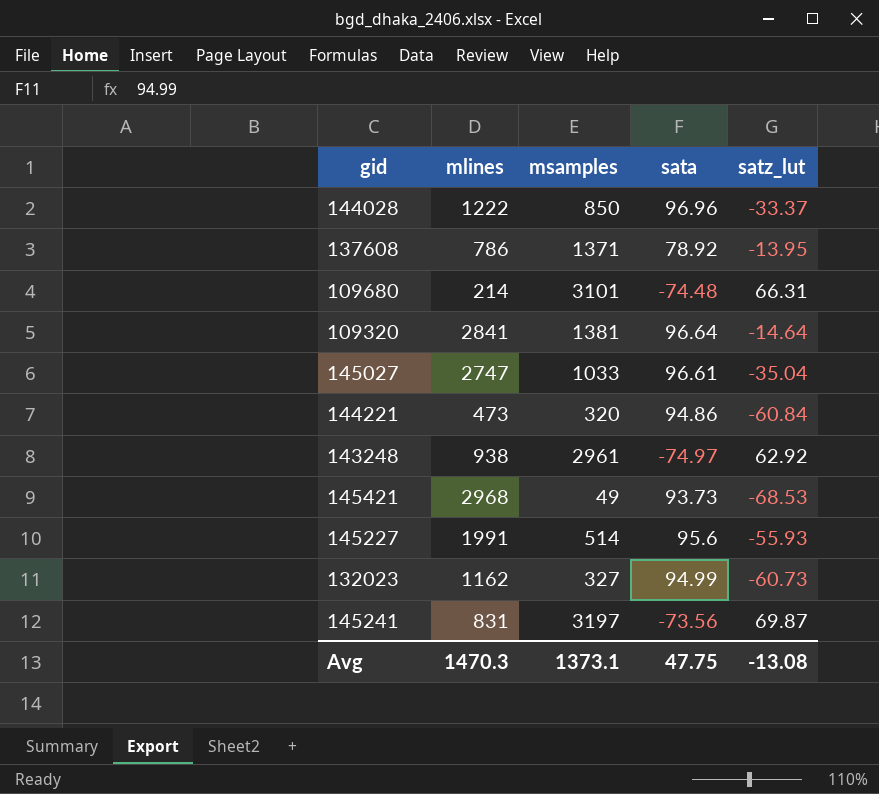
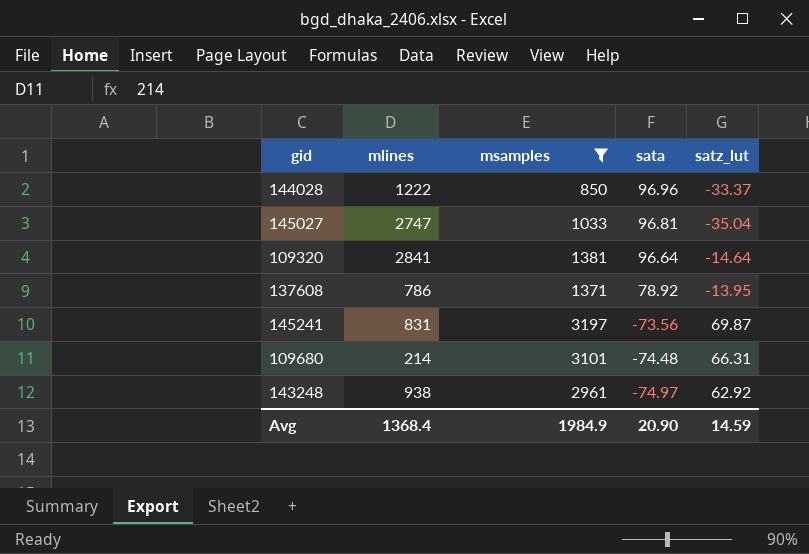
filter: none -> msamples >= 850
row order: none -> sata descending
145027 | sata: 96.61 -> 96.81
Avg | mlines: 1470.3 -> 1368.4
Avg | msamples: 1373.1 -> 1984.9
Avg | sata: 47.75 -> 20.90
Avg | satz_lut: -13.08 -> 14.59

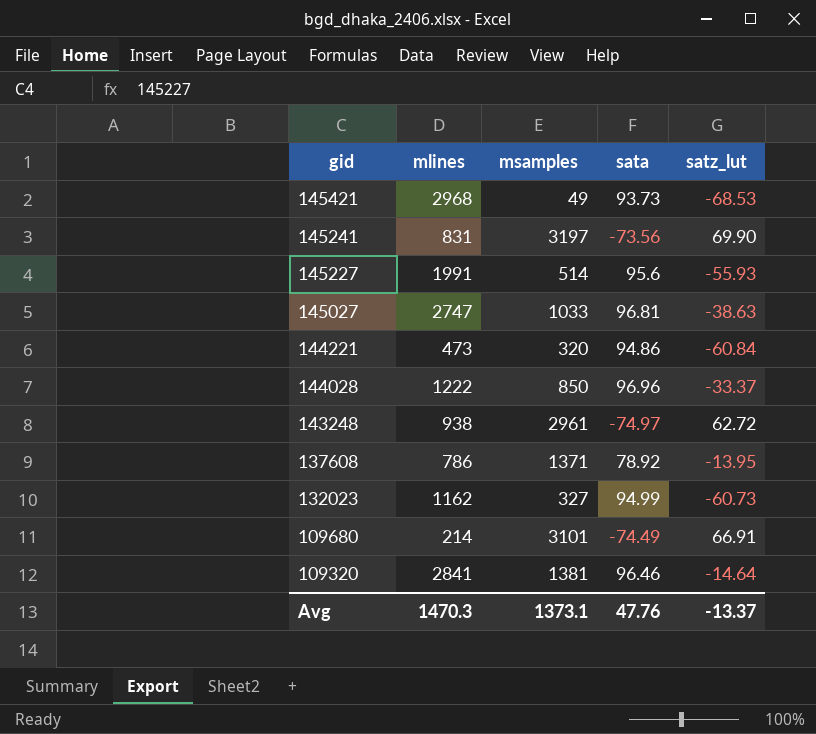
filter: msamples >= 850 -> none
row order: sata descending -> gid descending
145241 | satz_lut: 69.87 -> 69.90
145027 | satz_lut: -35.04 -> -38.63
143248 | satz_lut: 62.92 -> 62.72
109680 | sata: -74.48 -> -74.49
109680 | satz_lut: 66.31 -> 66.91
109320 | sata: 96.64 -> 96.46
Avg | mlines: 1368.4 -> 1470.3
Avg | msamples: 1984.9 -> 1373.1
Avg | sata: 20.90 -> 47.76
Avg | satz_lut: 14.59 -> -13.37

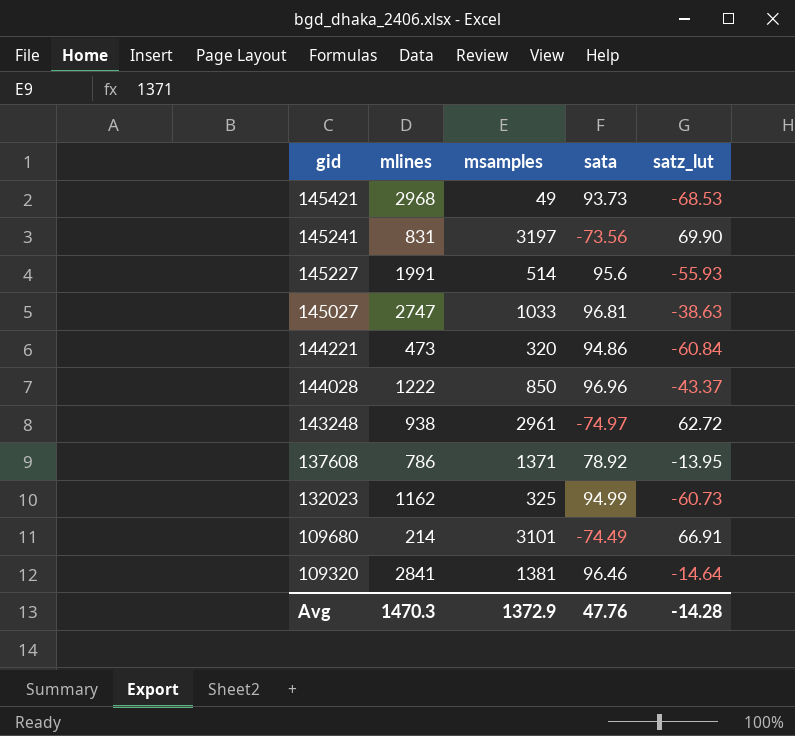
144028 | satz_lut: -33.37 -> -43.37
132023 | msamples: 327 -> 325
Avg | msamples: 1373.1 -> 1372.9
Avg | satz_lut: -13.37 -> -14.28

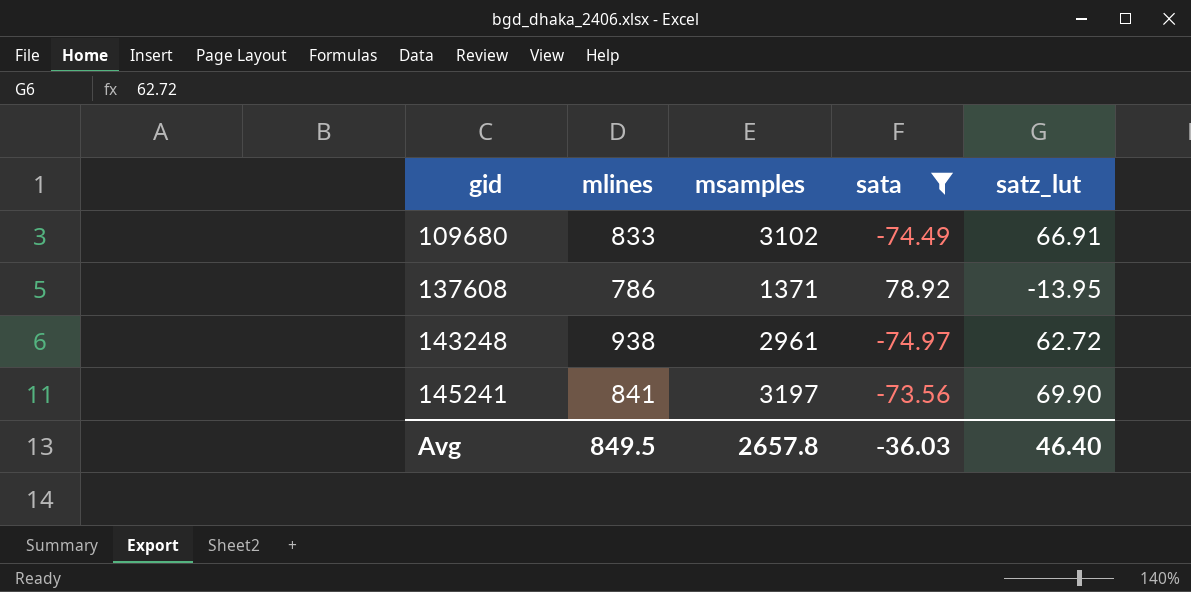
filter: none -> sata <= 78.92
row order: gid descending -> gid ascending
109680 | mlines: 214 -> 833
109680 | msamples: 3101 -> 3102
145241 | mlines: 831 -> 841
Avg | mlines: 1470.3 -> 849.5
Avg | msamples: 1372.9 -> 2657.8
Avg | sata: 47.76 -> -36.03
Avg | satz_lut: -14.28 -> 46.40

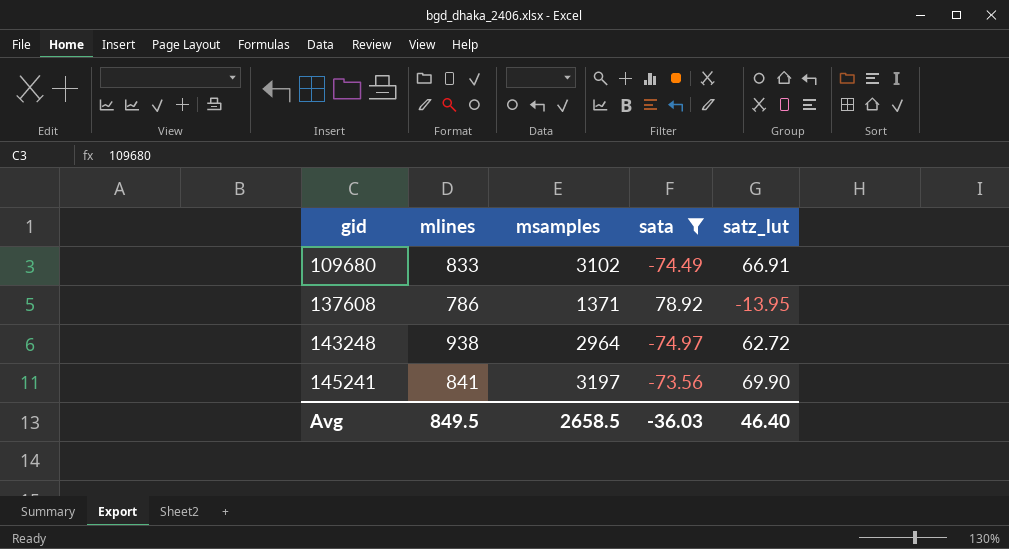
143248 | msamples: 2961 -> 2964
Avg | msamples: 2657.8 -> 2658.5

